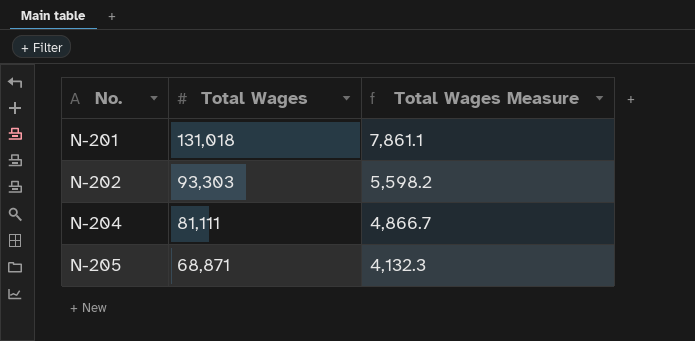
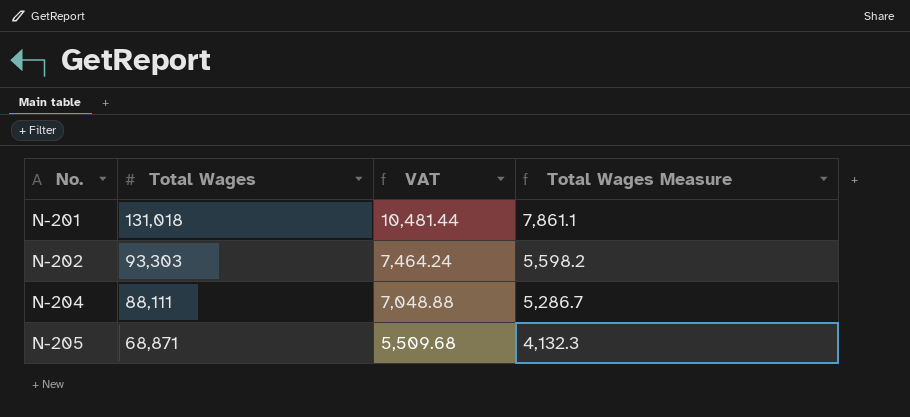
column VAT | formula: none -> [Total Wages] * 0.08
N-204 | Total Wages: 81,111 -> 88,111
N-204 | Total Wages Measure: 4,866.7 -> 5,286.7

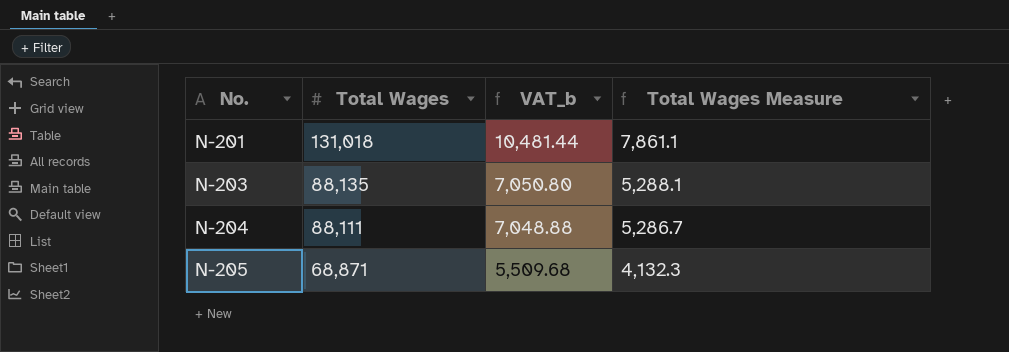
column name: VAT -> VAT_b
row N-202: 93,303 | 7,464.24 | 5,598.2 -> none
row N-203: none -> 88,135 | 7,050.80 | 5,288.1

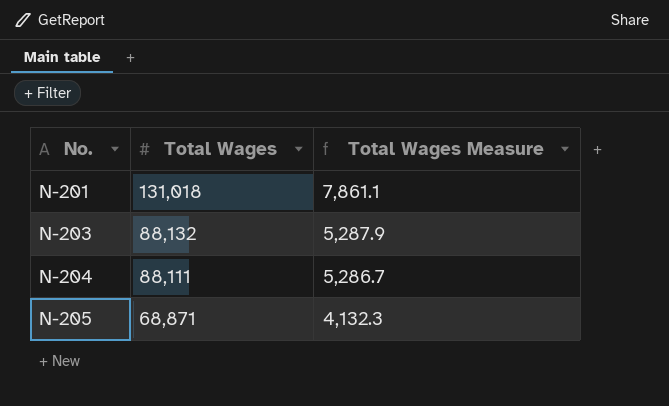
column VAT_b | formula: [Total Wages] * 0.08 -> none
N-203 | Total Wages: 88,135 -> 88,132
N-203 | Total Wages Measure: 5,288.1 -> 5,287.9

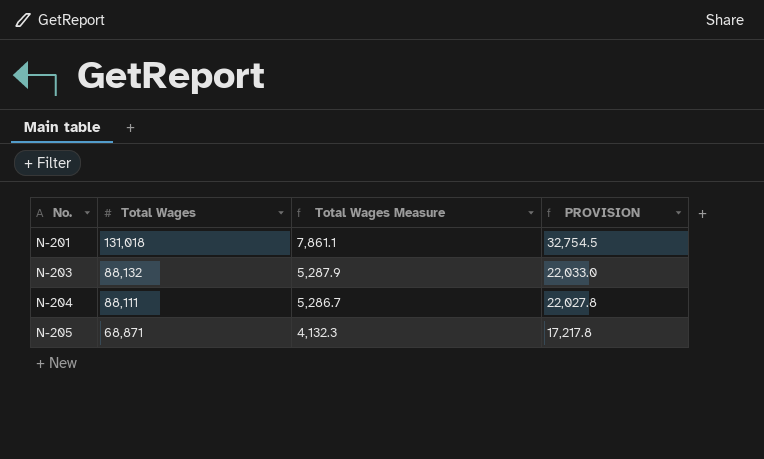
column PROVISION | formula: none -> [Total Wages] * 0.25

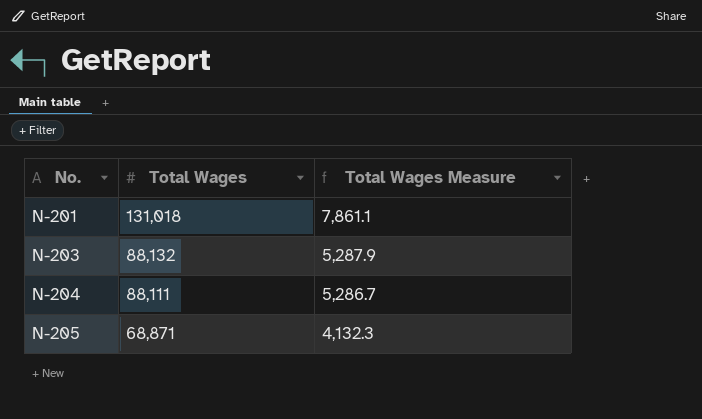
column PROVISION | formula: [Total Wages] * 0.25 -> none

